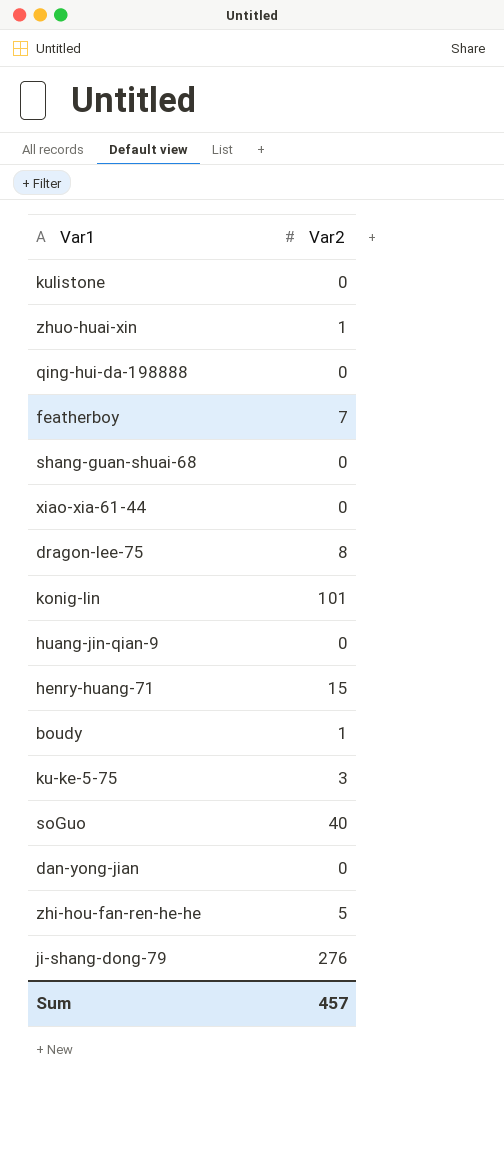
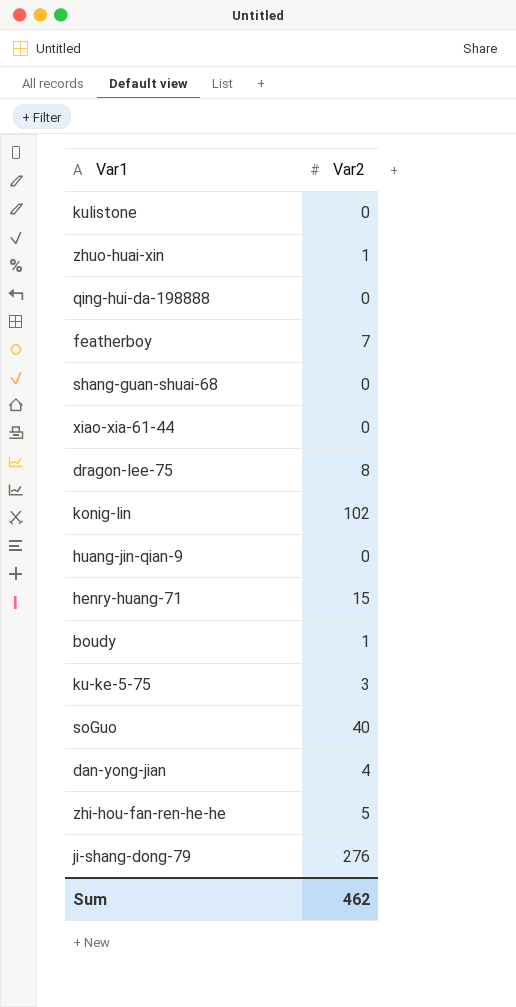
konig-lin | Var2: 101 -> 102
dan-yong-jian | Var2: 0 -> 4
Sum | Var2: 457 -> 462

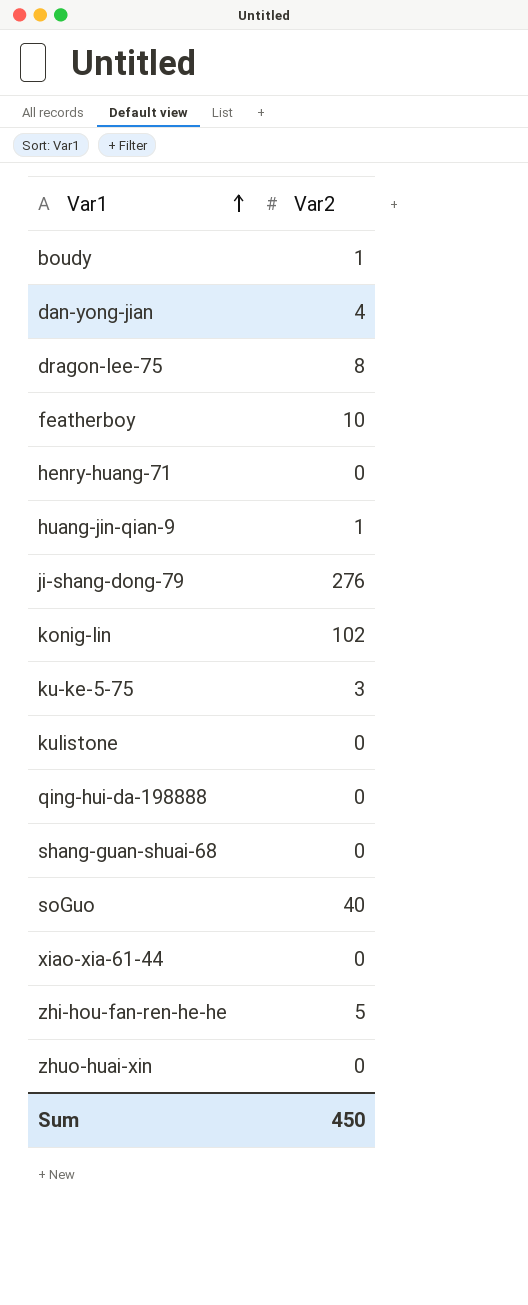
row order: none -> Var1 ascending
featherboy | Var2: 7 -> 10
henry-huang-71 | Var2: 15 -> 0
huang-jin-qian-9 | Var2: 0 -> 1
zhuo-huai-xin | Var2: 1 -> 0
Sum | Var2: 462 -> 450

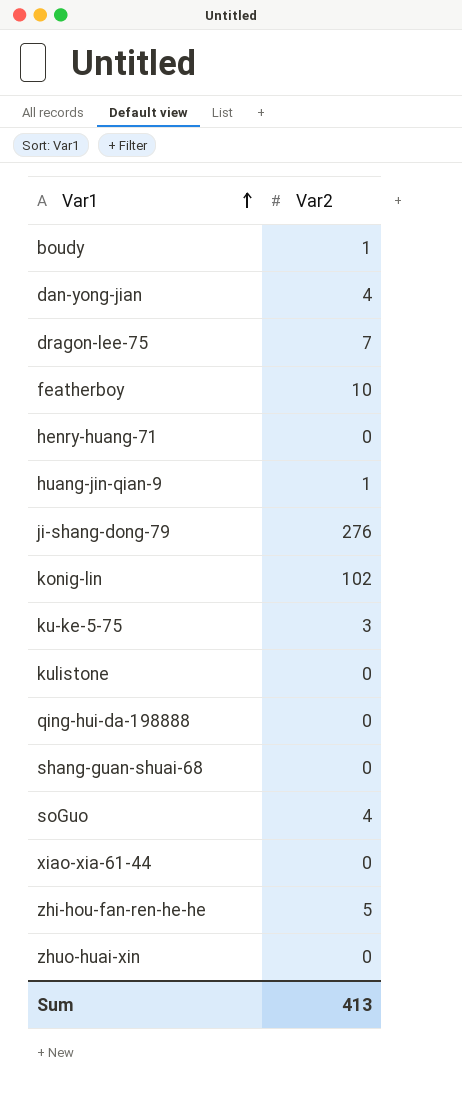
dragon-lee-75 | Var2: 8 -> 7
soGuo | Var2: 40 -> 4
Sum | Var2: 450 -> 413

